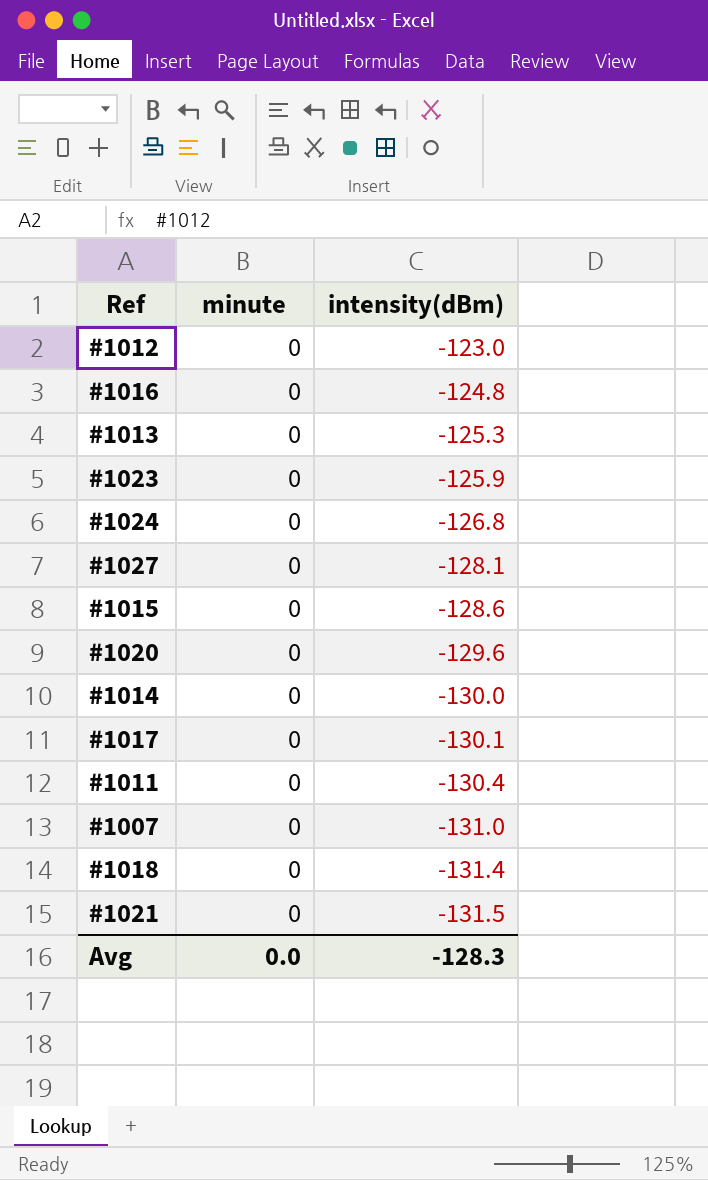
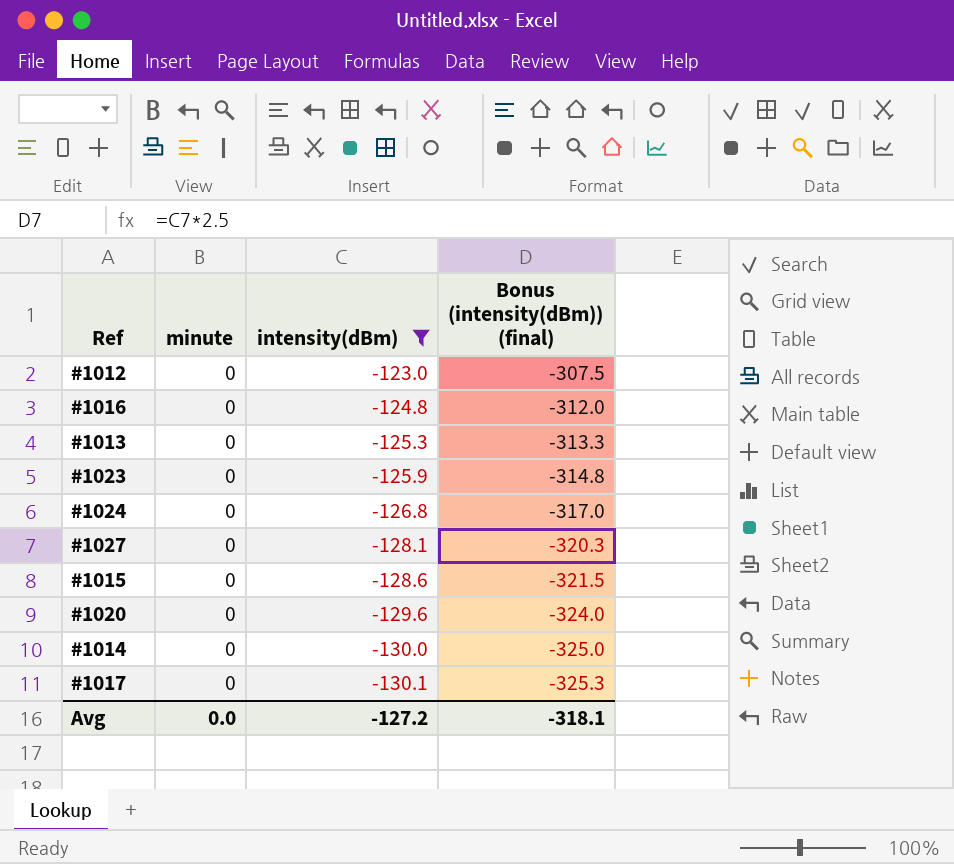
filter: none -> intensity(dBm) >= -130.1
column Bonus (intensity(dBm)) (final) | formula: none -> [intensity(dBm)] * 2.5
Avg | intensity(dBm): -128.3 -> -127.2

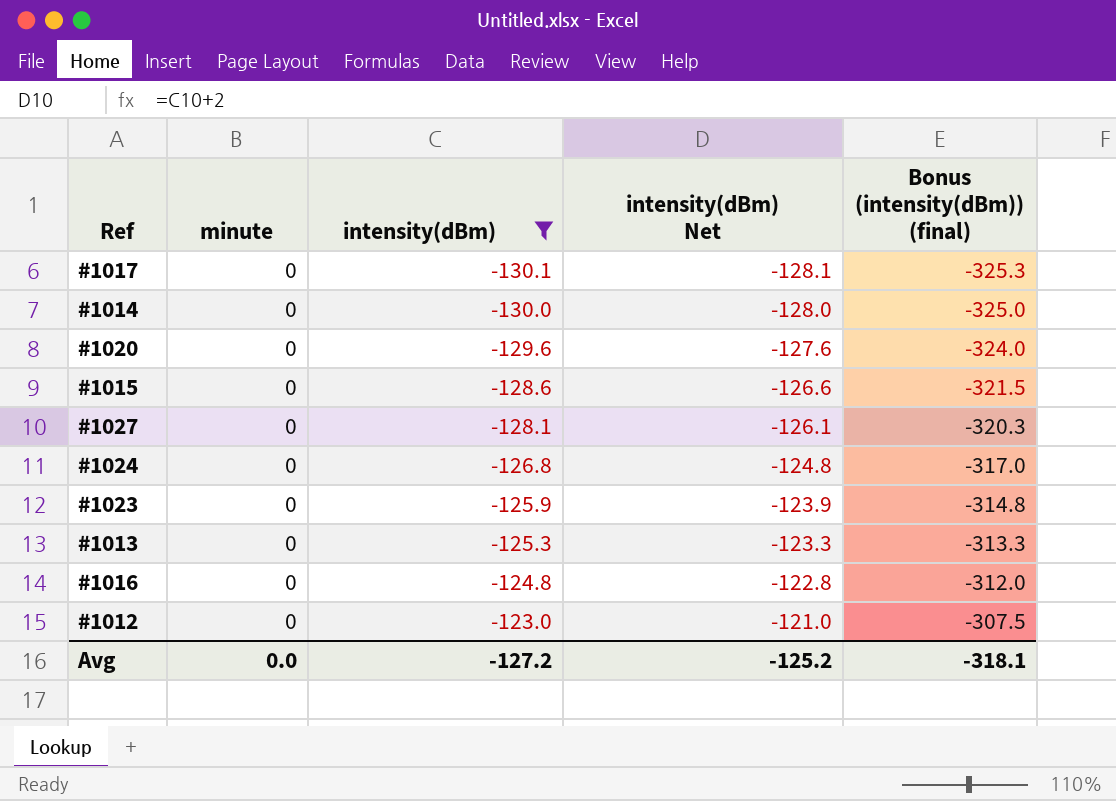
row order: intensity(dBm) descending -> intensity(dBm) ascending
column intensity(dBm) Net | formula: none -> [intensity(dBm)] + 2

